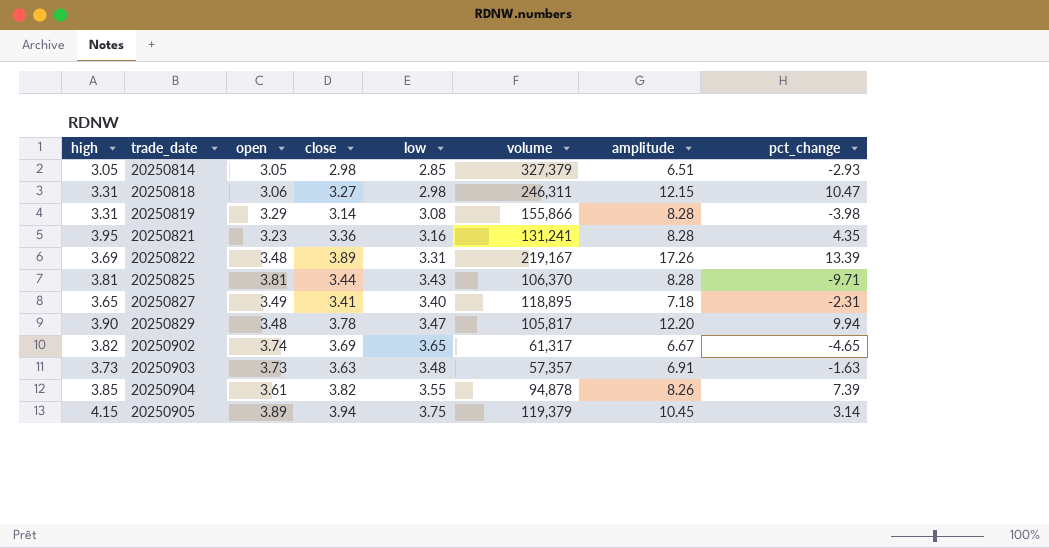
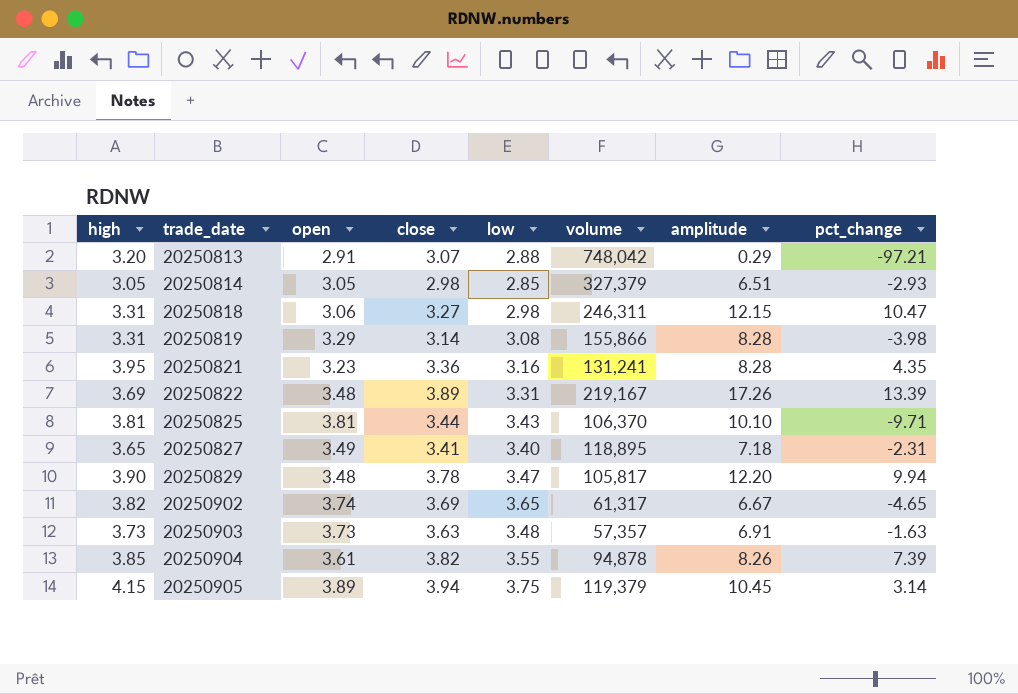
row 20250813: none -> 3.20 | 2.91 | 3.07 | 2.88 | 748,042 | 0.29 | -97.21
20250825 | amplitude: 8.28 -> 10.10

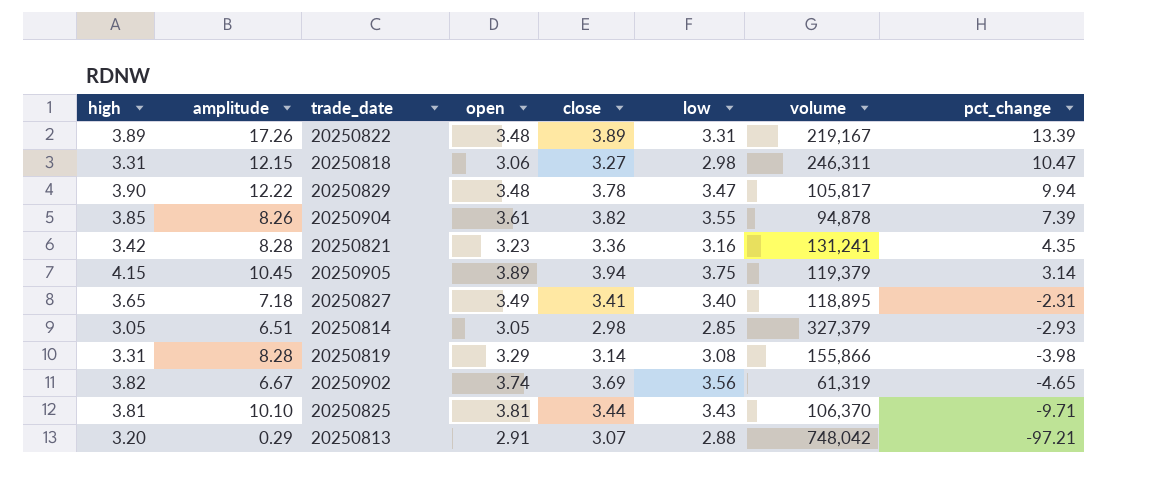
row order: trade_date ascending -> pct_change descending
column amplitude | position: 7 -> 2
row 20250903: 3.73 | 3.73 | 3.63 | 3.48 | 57,357 | 6.91 | -1.63 -> none
20250822 | high: 3.69 -> 3.89
20250829 | amplitude: 12.20 -> 12.22
20250821 | high: 3.95 -> 3.42
20250902 | low: 3.65 -> 3.56
20250902 | volume: 61,317 -> 61,319

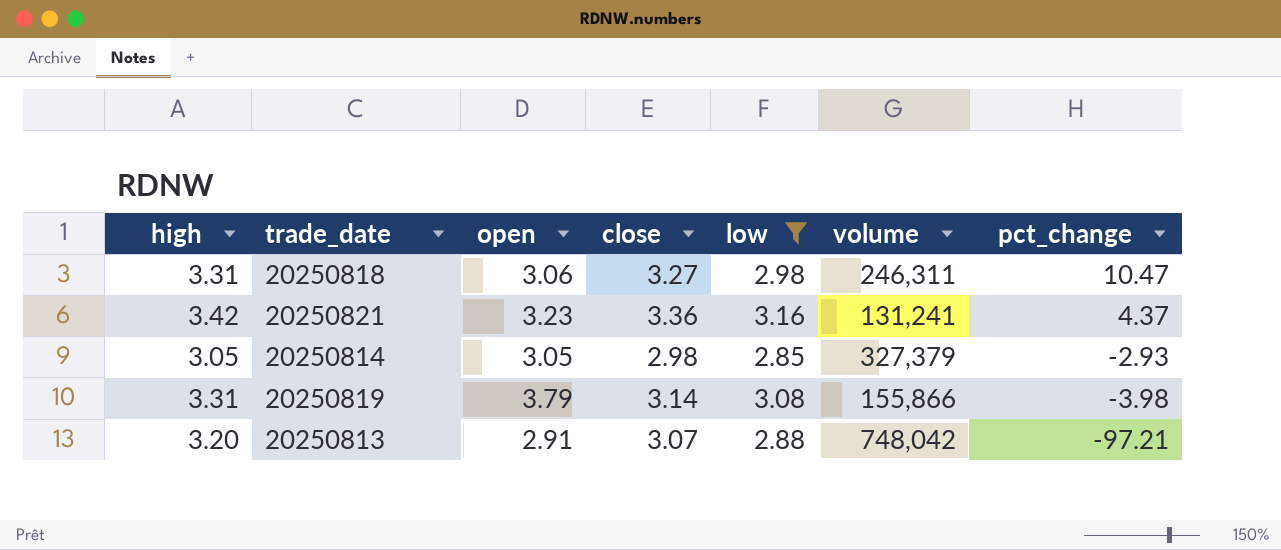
filter: none -> low <= 3.16
column amplitude | position: 2 -> none
20250821 | pct_change: 4.35 -> 4.37
20250819 | open: 3.29 -> 3.79

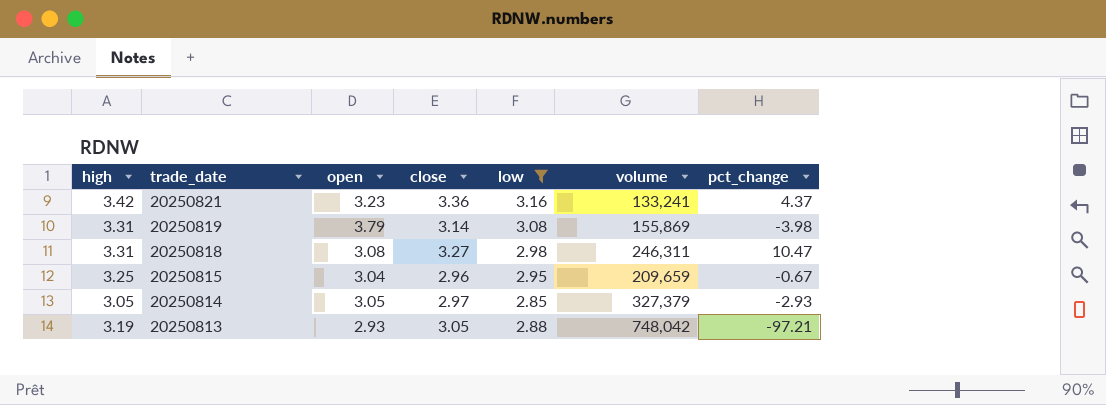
row order: pct_change descending -> trade_date descending
20250821 | volume: 131,241 -> 133,241
20250819 | volume: 155,866 -> 155,869
20250818 | open: 3.06 -> 3.08
row 20250815: none -> 3.25 | 3.04 | 2.96 | 2.95 | 209,659 | -0.67
20250814 | close: 2.98 -> 2.97
20250813 | high: 3.20 -> 3.19
20250813 | open: 2.91 -> 2.93
20250813 | close: 3.07 -> 3.05

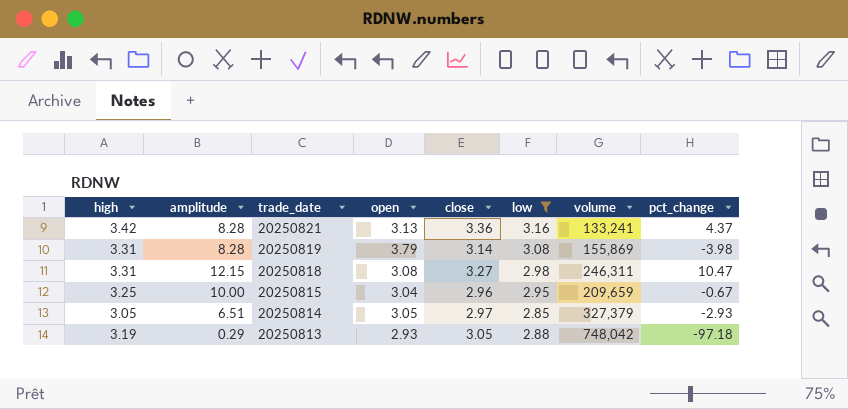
column amplitude | position: none -> 2
20250821 | open: 3.23 -> 3.13
20250813 | pct_change: -97.21 -> -97.18

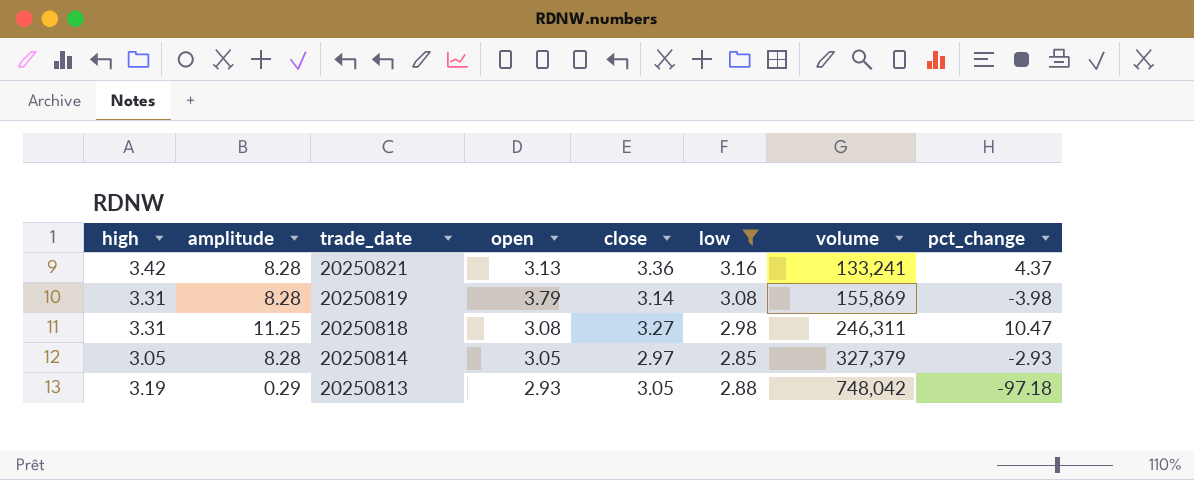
row 20250815: 3.25 | 10.00 | 3.04 | 2.96 | 2.95 | 209,659 | -0.67 -> none
20250818 | amplitude: 12.15 -> 11.25
20250814 | amplitude: 6.51 -> 8.28

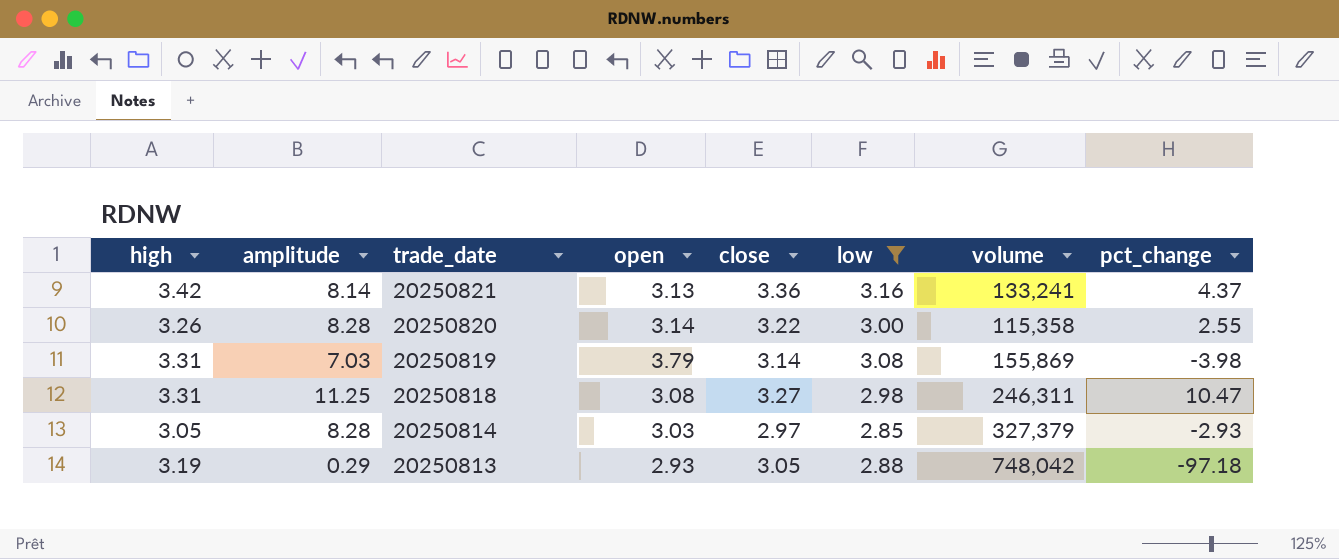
20250821 | amplitude: 8.28 -> 8.14
row 20250820: none -> 3.26 | 8.28 | 3.14 | 3.22 | 3.00 | 115,358 | 2.55
20250819 | amplitude: 8.28 -> 7.03
20250814 | open: 3.05 -> 3.03

